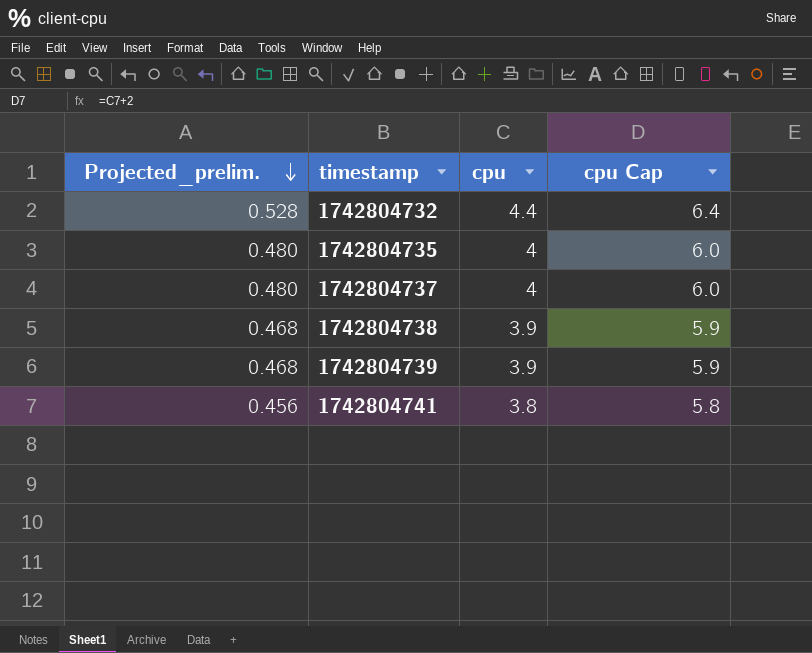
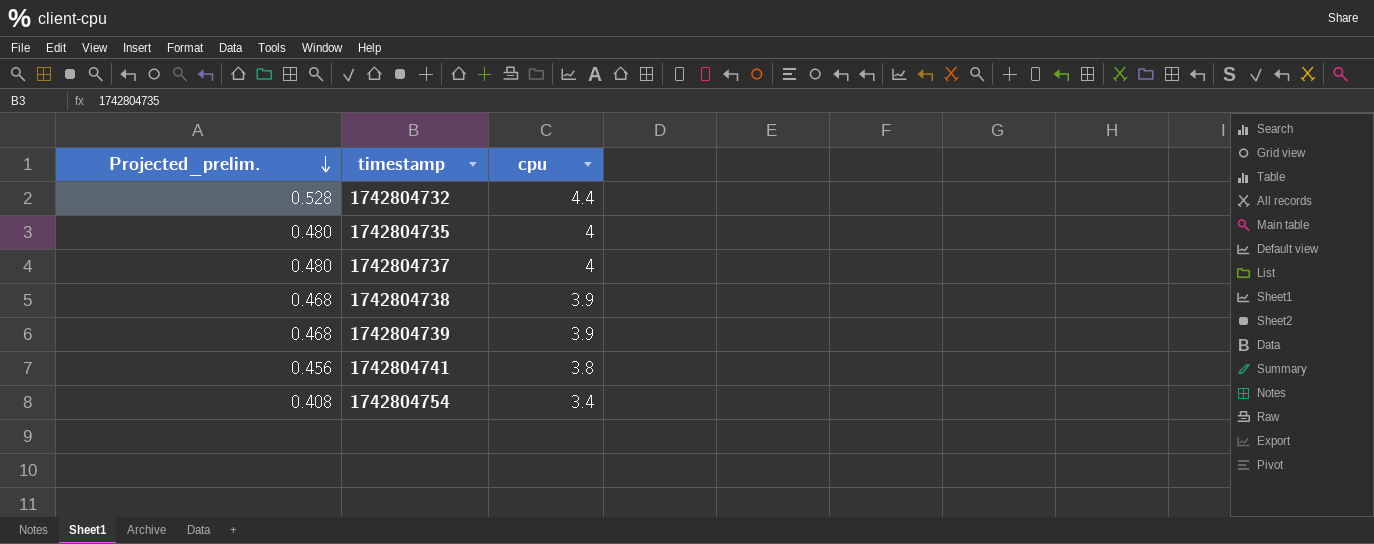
column cpu Cap | formula: [cpu] + 2 -> none
row 1742804754: none -> 0.408 | 3.4

